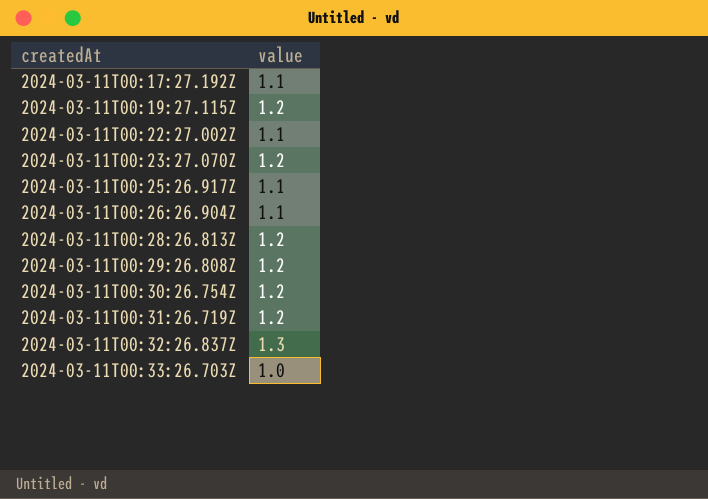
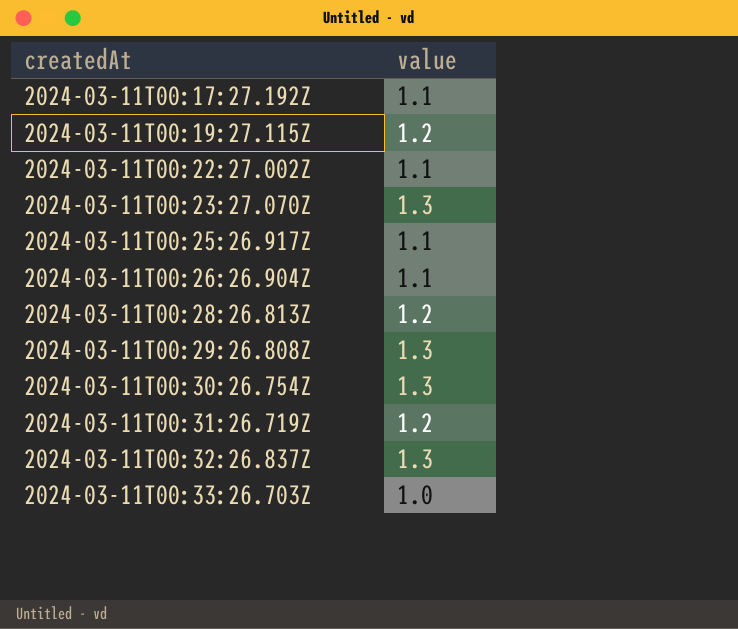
2024-03-11T00:23:27.070Z | value: 1.2 -> 1.3
2024-03-11T00:29:26.808Z | value: 1.2 -> 1.3
2024-03-11T00:30:26.754Z | value: 1.2 -> 1.3

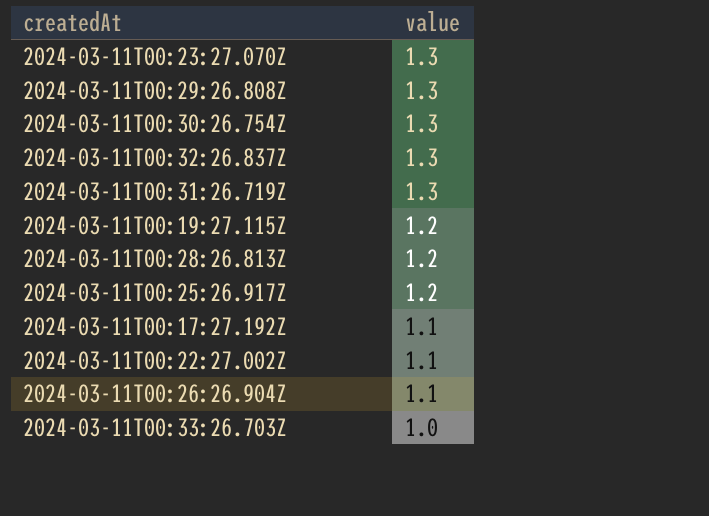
row order: createdAt ascending -> value descending
2024-03-11T00:31:26.719Z | value: 1.2 -> 1.3
2024-03-11T00:25:26.917Z | value: 1.1 -> 1.2

